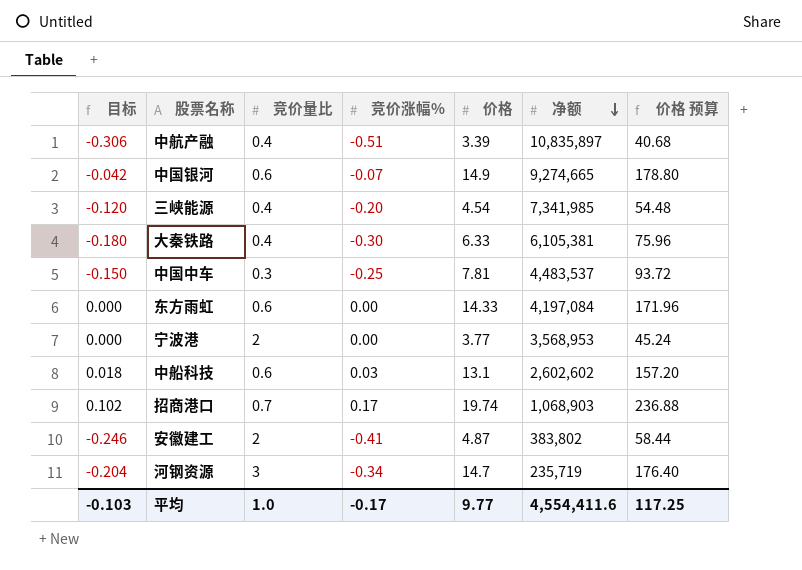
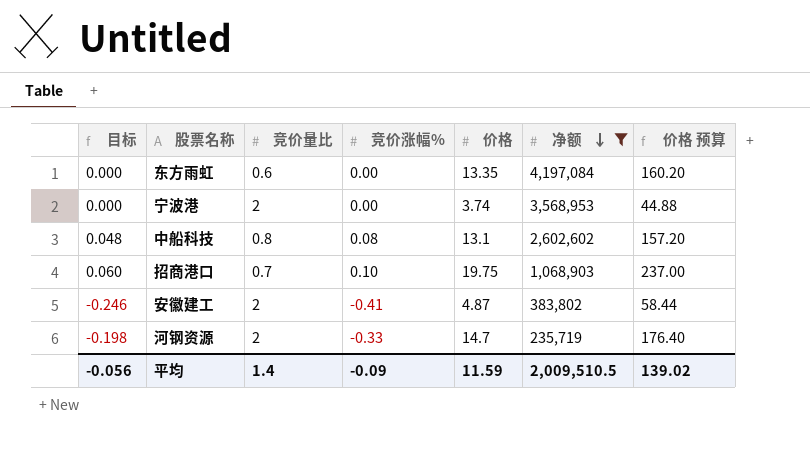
filter: none -> 净额 <= 4,197,084
东方雨虹 | 价格: 14.33 -> 13.35
东方雨虹 | 价格 预算: 171.96 -> 160.20
宁波港 | 价格: 3.77 -> 3.74
宁波港 | 价格 预算: 45.24 -> 44.88
中船科技 | 目标: 0.018 -> 0.048
中船科技 | 竞价量比: 0.6 -> 0.8
中船科技 | 竞价涨幅%: 0.03 -> 0.08
招商港口 | 目标: 0.102 -> 0.060
招商港口 | 竞价涨幅%: 0.17 -> 0.10
招商港口 | 价格: 19.74 -> 19.75
招商港口 | 价格 预算: 236.88 -> 237.00
河钢资源 | 目标: -0.204 -> -0.198
河钢资源 | 竞价量比: 3 -> 2
河钢资源 | 竞价涨幅%: -0.34 -> -0.33
平均 | 目标: -0.103 -> -0.056
平均 | 竞价量比: 1.0 -> 1.4
平均 | 竞价涨幅%: -0.17 -> -0.09
平均 | 价格: 9.77 -> 11.59
平均 | 净额: 4,554,411.6 -> 2,009,510.5
平均 | 价格 预算: 117.25 -> 139.02

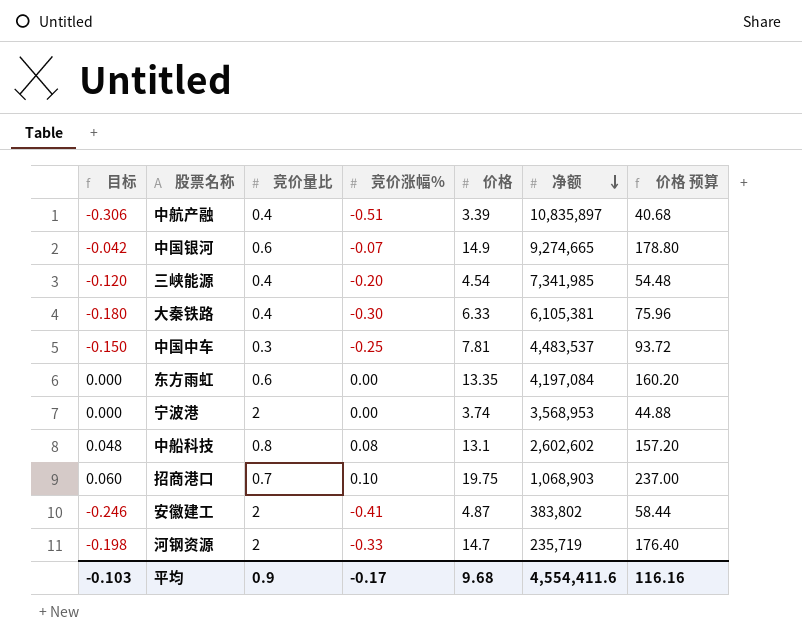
filter: 净额 <= 4,197,084 -> none
平均 | 目标: -0.056 -> -0.103
平均 | 竞价量比: 1.4 -> 0.9
平均 | 竞价涨幅%: -0.09 -> -0.17
平均 | 价格: 11.59 -> 9.68
平均 | 净额: 2,009,510.5 -> 4,554,411.6
平均 | 价格 预算: 139.02 -> 116.16

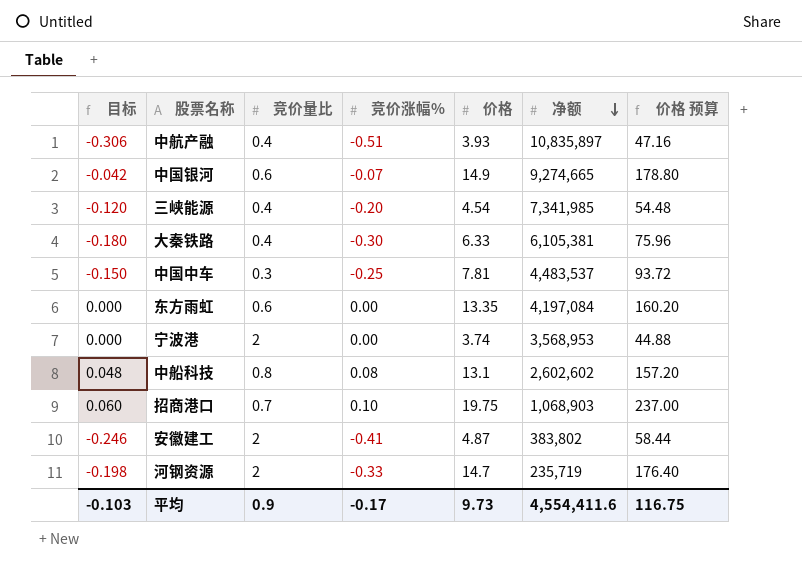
中航产融 | 价格: 3.39 -> 3.93
中航产融 | 价格 预算: 40.68 -> 47.16
平均 | 价格: 9.68 -> 9.73
平均 | 价格 预算: 116.16 -> 116.75

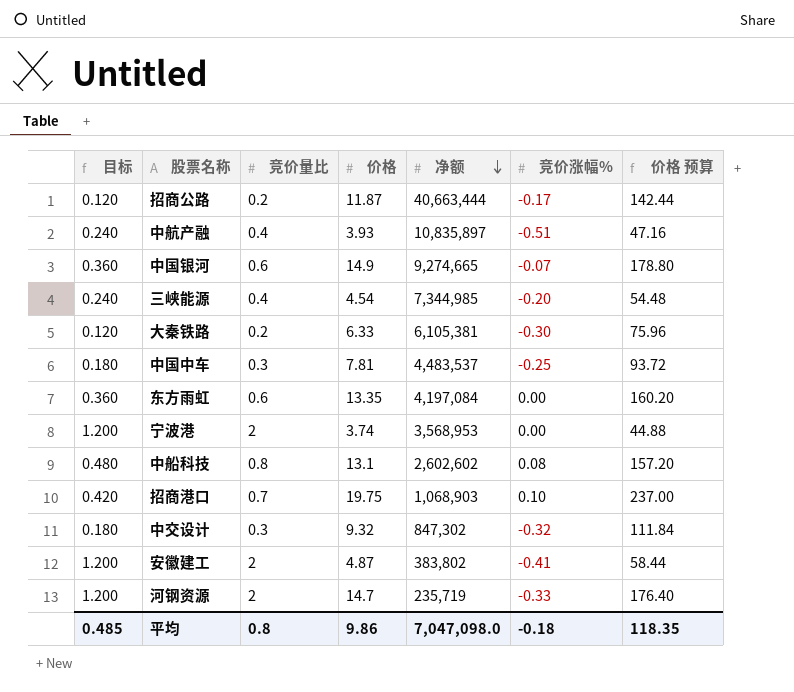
column 目标 | formula: [竞价涨幅%] * 0.6 -> [竞价量比] * 0.6
column 竞价涨幅% | position: 4 -> 6
row 招商公路: none -> 0.120 | 0.2 | 11.87 | 40,663,444 | -0.17 | 142.44
三峡能源 | 净额: 7,341,985 -> 7,344,985
大秦铁路 | 竞价量比: 0.4 -> 0.2
row 中交设计: none -> 0.180 | 0.3 | 9.32 | 847,302 | -0.32 | 111.84
平均 | 目标: -0.103 -> 0.485
平均 | 竞价量比: 0.9 -> 0.8
平均 | 价格: 9.73 -> 9.86
平均 | 净额: 4,554,411.6 -> 7,047,098.0
平均 | 竞价涨幅%: -0.17 -> -0.18
平均 | 价格 预算: 116.75 -> 118.35

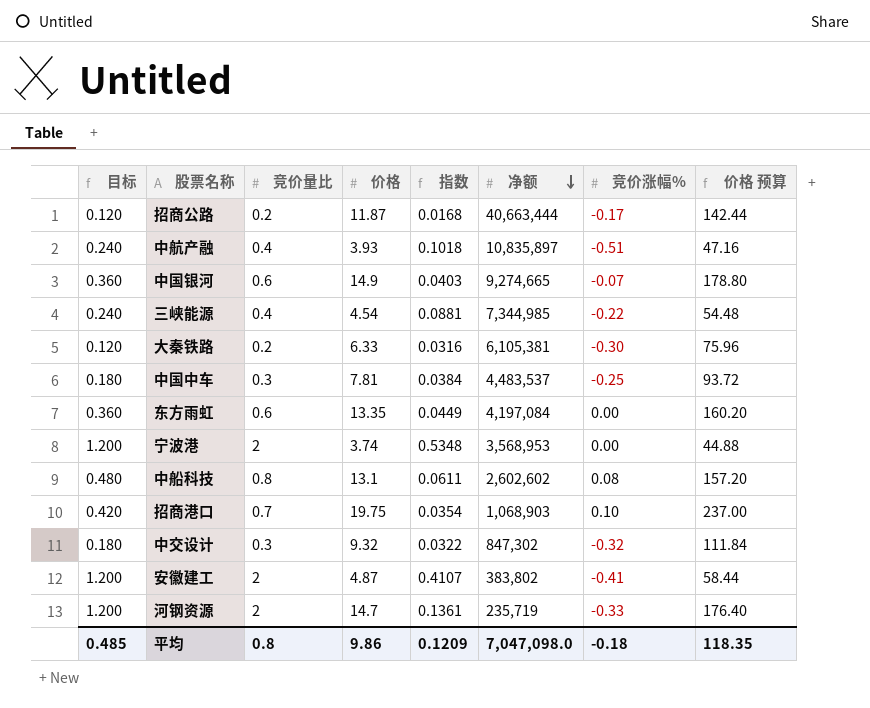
column 指数 | formula: none -> [竞价量比] / [价格]
三峡能源 | 竞价涨幅%: -0.20 -> -0.22

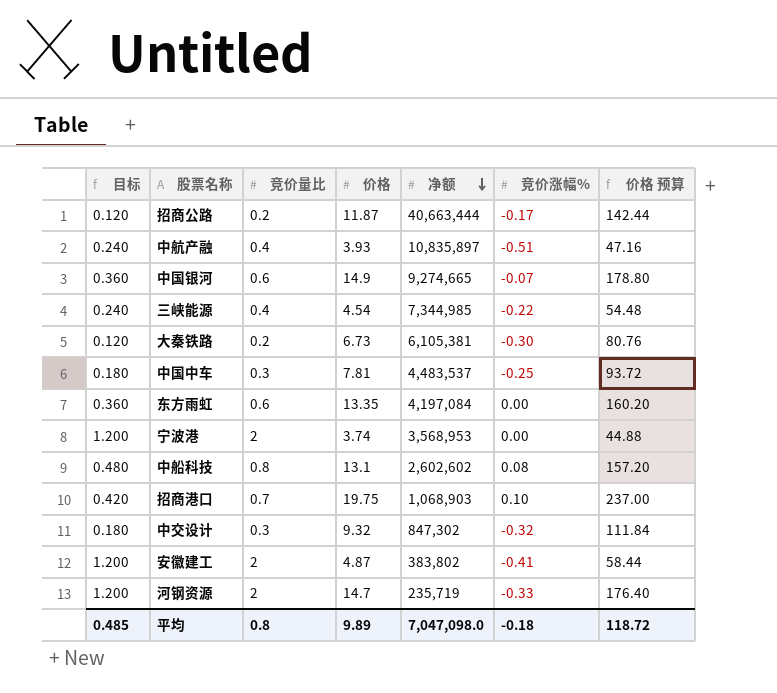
column 指数 | formula: [竞价量比] / [价格] -> none
大秦铁路 | 价格: 6.33 -> 6.73
大秦铁路 | 价格 预算: 75.96 -> 80.76
平均 | 价格: 9.86 -> 9.89
平均 | 价格 预算: 118.35 -> 118.72

